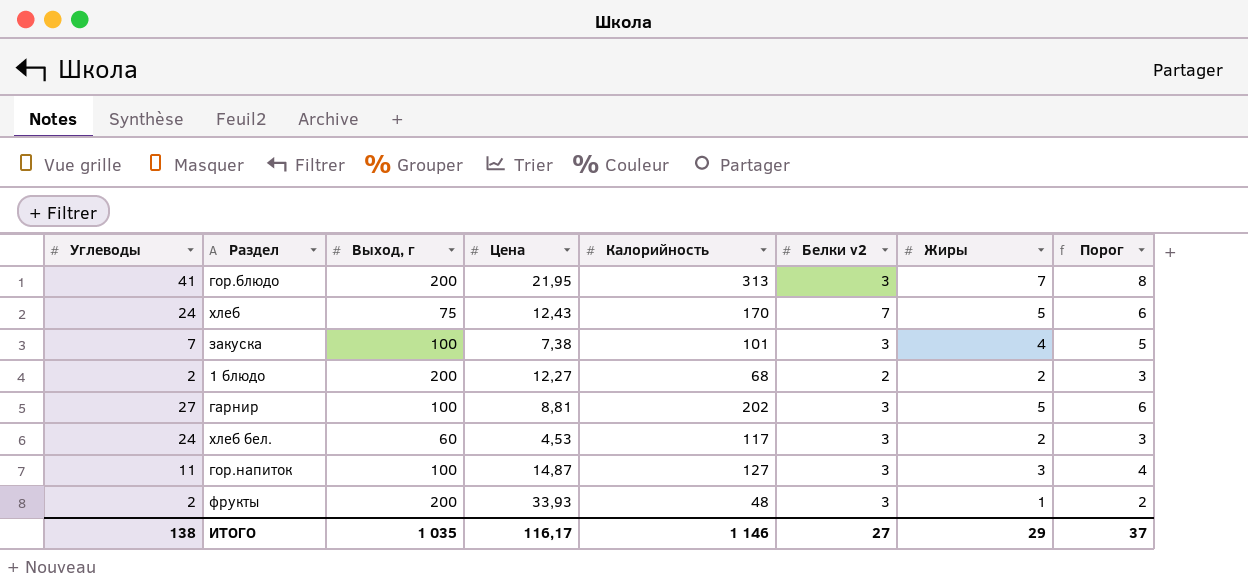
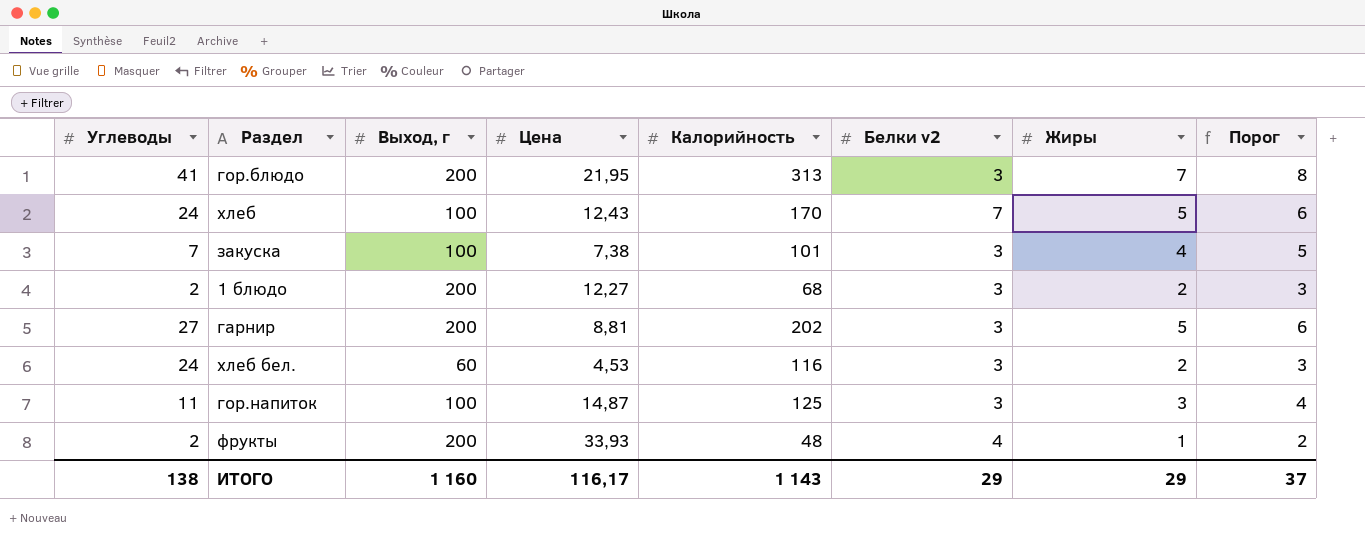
хлеб | Выход, г: 75 -> 100
1 блюдо | Белки v2: 2 -> 3
гарнир | Выход, г: 100 -> 200
хлеб бел. | Калорийность: 117 -> 116
гор.напиток | Калорийность: 127 -> 125
фрукты | Белки v2: 3 -> 4
ИТОГО | Выход, г: 1 035 -> 1 160
ИТОГО | Калорийность: 1 146 -> 1 143
ИТОГО | Белки v2: 27 -> 29

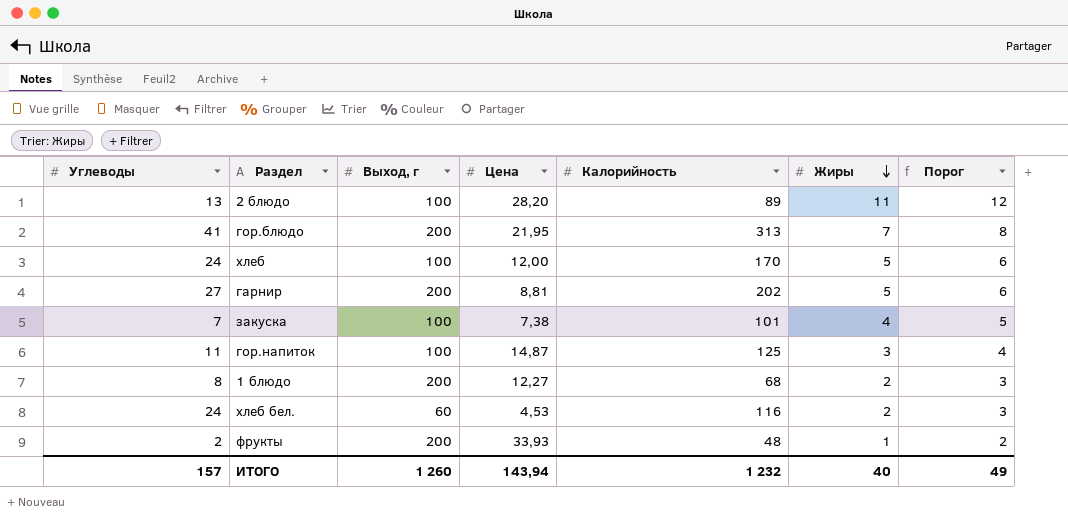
row order: none -> Жиры descending
column Белки v2 | position: 6 -> none
row 2 блюдо: none -> 13 | 100 | 28,20 | 89 | 11 | 12
хлеб | Цена: 12,43 -> 12,00
1 блюдо | Углеводы: 2 -> 8
ИТОГО | Углеводы: 138 -> 157
ИТОГО | Выход, г: 1 160 -> 1 260
ИТОГО | Цена: 116,17 -> 143,94
ИТОГО | Калорийность: 1 143 -> 1 232
ИТОГО | Жиры: 29 -> 40
ИТОГО | Порог: 37 -> 49

